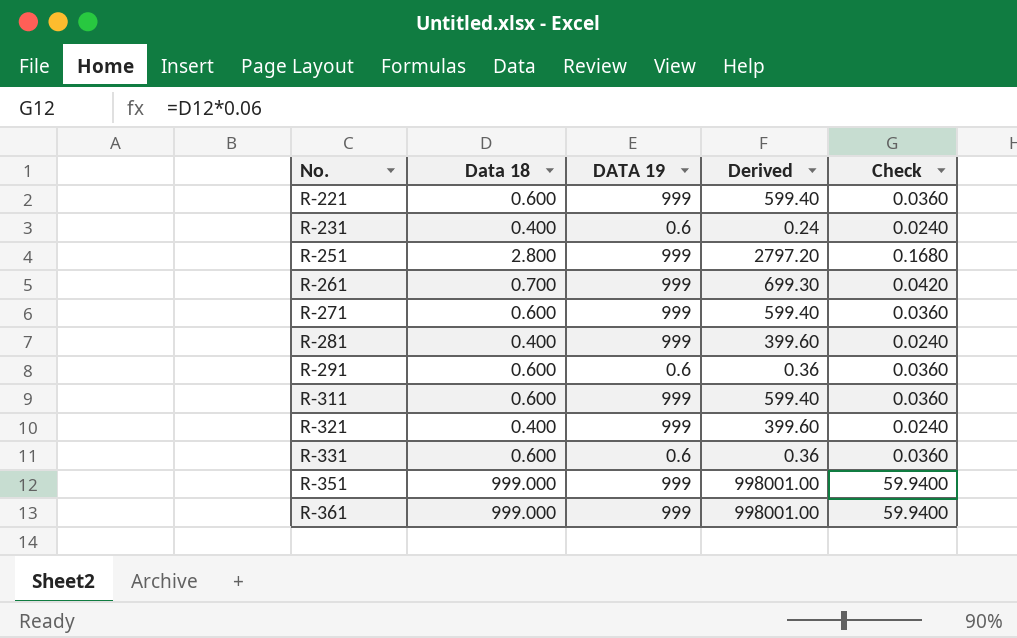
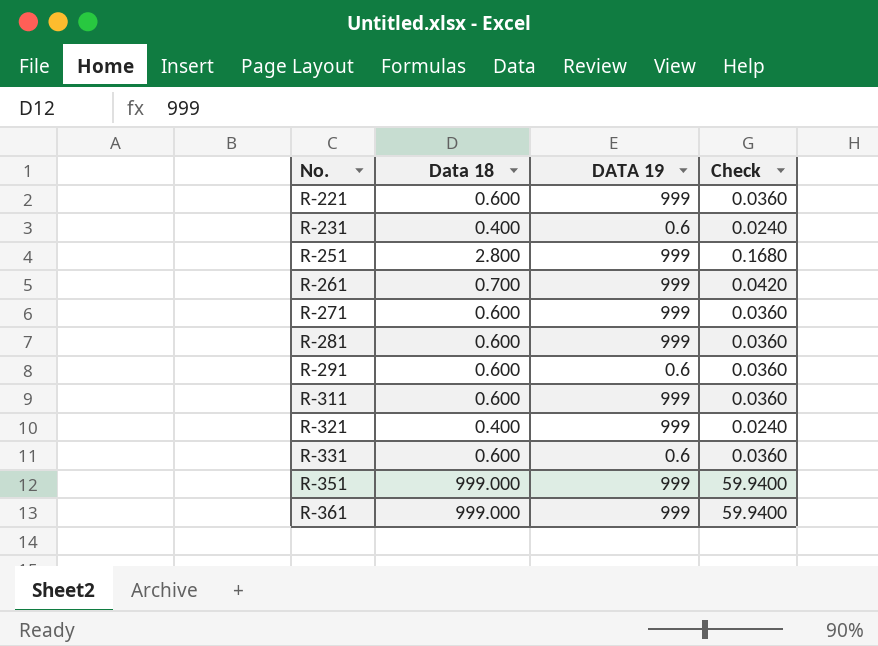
column Derived | formula: [Data 18] * [DATA 19] -> none
R-281 | Data 18: 0.400 -> 0.600
R-281 | Check: 0.0240 -> 0.0360

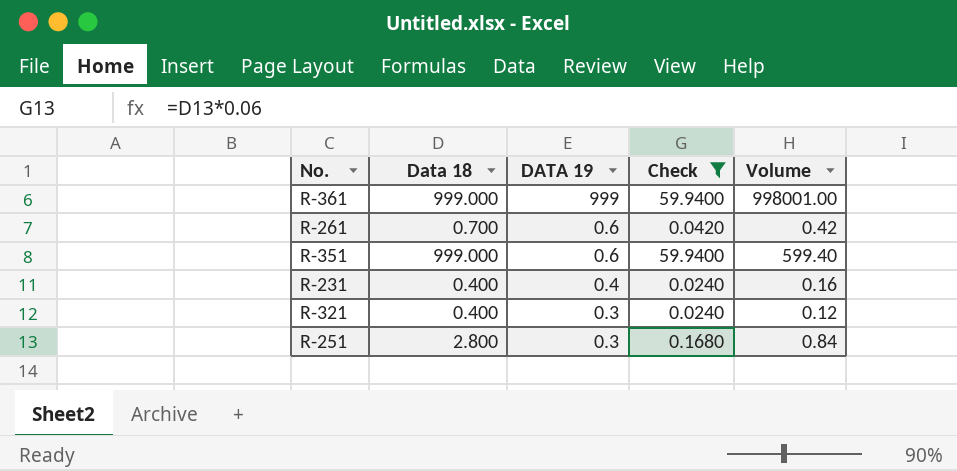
filter: none -> Check != 0.0360
row order: No. ascending -> DATA 19 descending
column Volume | formula: none -> [Data 18] * [DATA 19]
R-261 | DATA 19: 999 -> 0.6
R-351 | DATA 19: 999 -> 0.6
R-231 | DATA 19: 0.6 -> 0.4
R-321 | DATA 19: 999 -> 0.3
R-251 | DATA 19: 999 -> 0.3

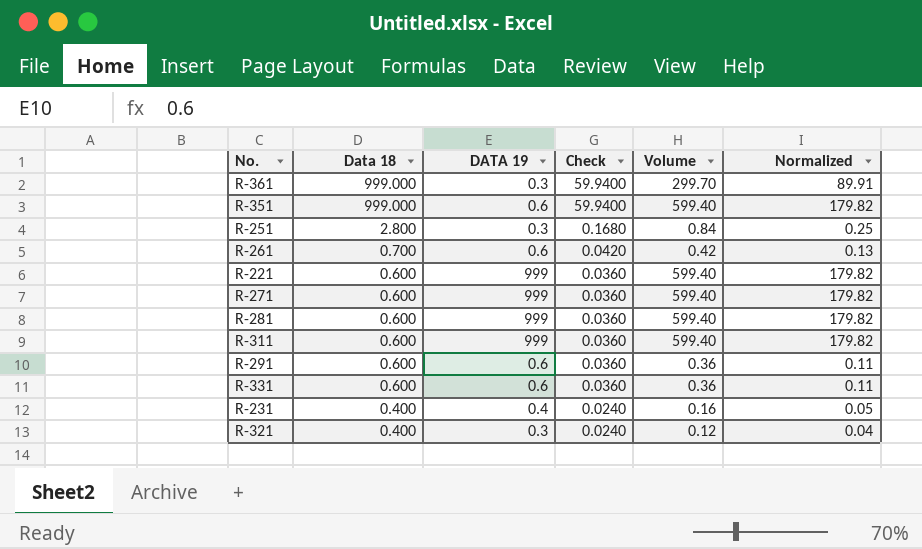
filter: Check != 0.0360 -> none
row order: DATA 19 descending -> Data 18 descending
column Normalized | formula: none -> [Volume] * 0.3
R-361 | DATA 19: 999 -> 0.3
R-361 | Volume: 998001.00 -> 299.70

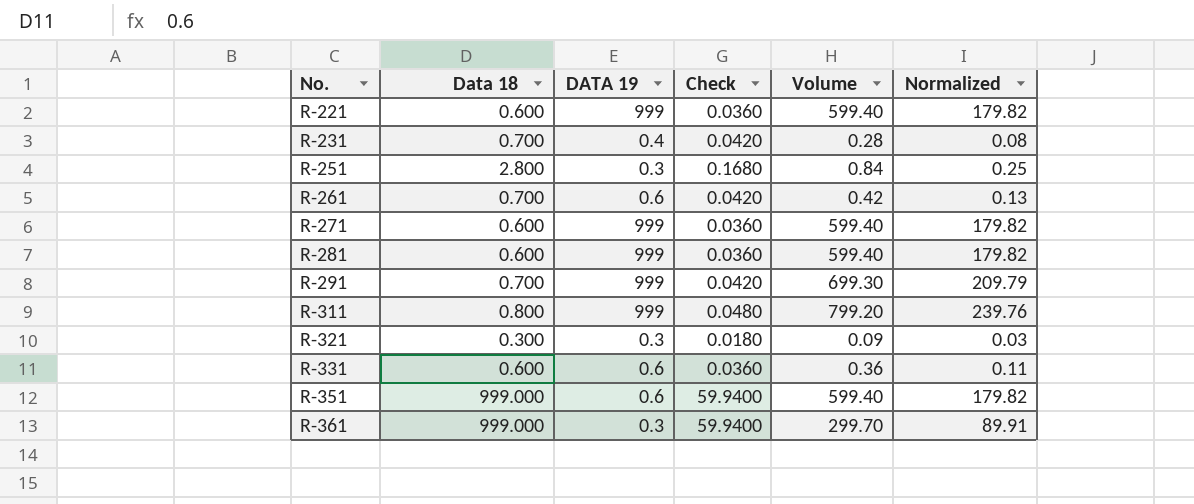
row order: Data 18 descending -> No. ascending
R-231 | Data 18: 0.400 -> 0.700
R-231 | Check: 0.0240 -> 0.0420
R-231 | Volume: 0.16 -> 0.28
R-231 | Normalized: 0.05 -> 0.08
R-291 | Data 18: 0.600 -> 0.700
R-291 | DATA 19: 0.6 -> 999
R-291 | Check: 0.0360 -> 0.0420
R-291 | Volume: 0.36 -> 699.30
R-291 | Normalized: 0.11 -> 209.79
R-311 | Data 18: 0.600 -> 0.800
R-311 | Check: 0.0360 -> 0.0480
R-311 | Volume: 599.40 -> 799.20
R-311 | Normalized: 179.82 -> 239.76
R-321 | Data 18: 0.400 -> 0.300
R-321 | Check: 0.0240 -> 0.0180
R-321 | Volume: 0.12 -> 0.09
R-321 | Normalized: 0.04 -> 0.03

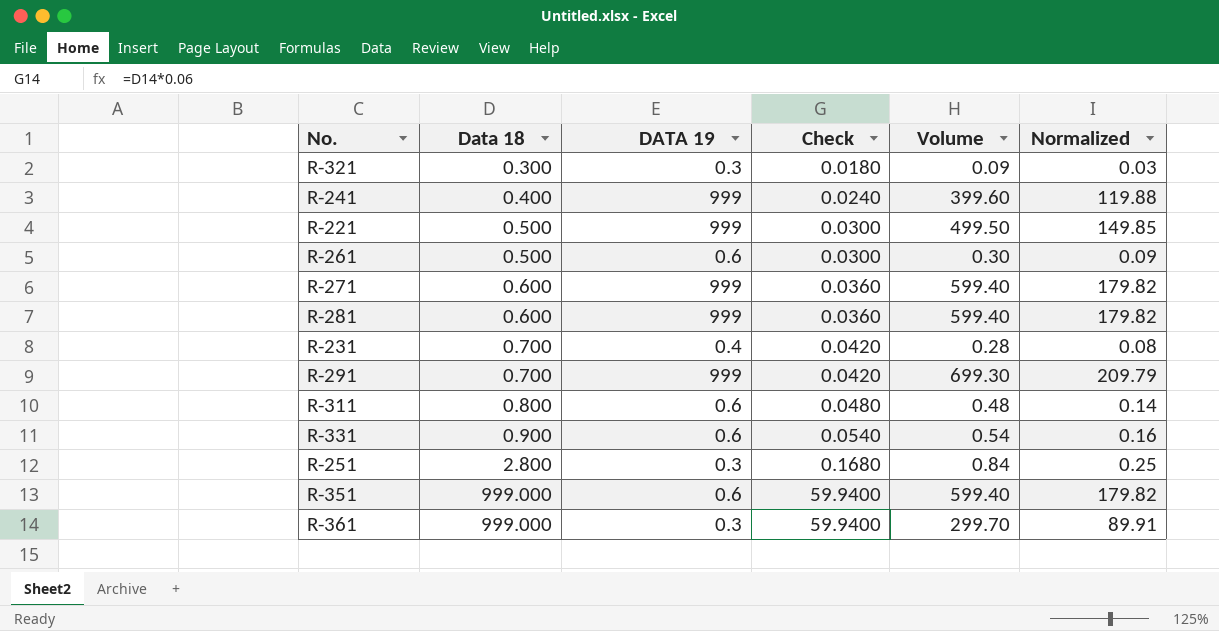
row order: No. ascending -> Data 18 ascending
row R-241: none -> 0.400 | 999 | 0.0240 | 399.60 | 119.88
R-221 | Data 18: 0.600 -> 0.500
R-221 | Check: 0.0360 -> 0.0300
R-221 | Volume: 599.40 -> 499.50
R-221 | Normalized: 179.82 -> 149.85
R-261 | Data 18: 0.700 -> 0.500
R-261 | Check: 0.0420 -> 0.0300
R-261 | Volume: 0.42 -> 0.30
R-261 | Normalized: 0.13 -> 0.09
R-311 | DATA 19: 999 -> 0.6
R-311 | Volume: 799.20 -> 0.48
R-311 | Normalized: 239.76 -> 0.14
R-331 | Data 18: 0.600 -> 0.900
R-331 | Check: 0.0360 -> 0.0540
R-331 | Volume: 0.36 -> 0.54
R-331 | Normalized: 0.11 -> 0.16

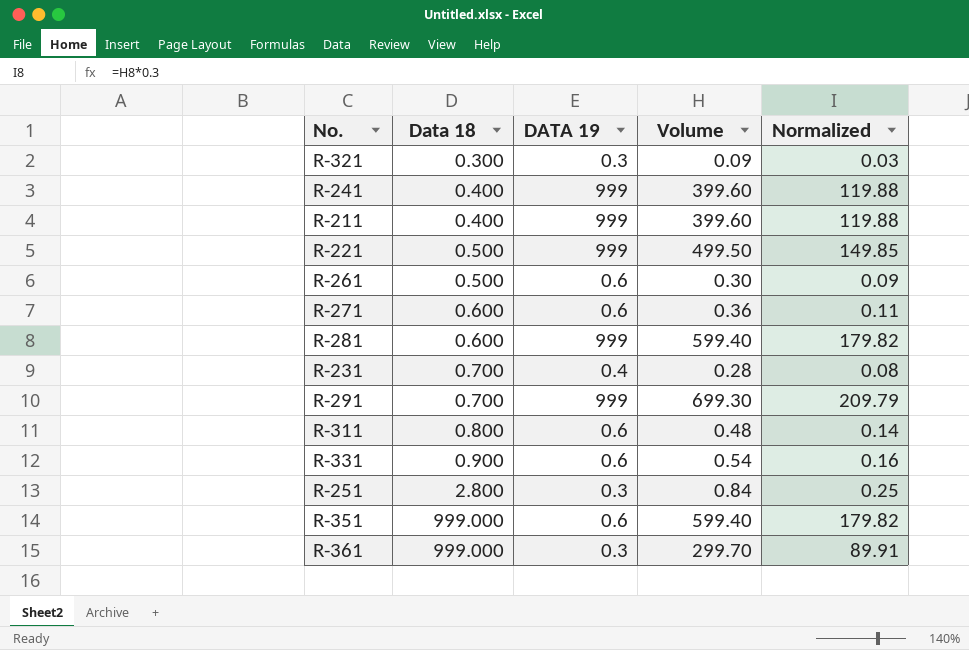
column Check | formula: [Data 18] * 0.06 -> none
row R-211: none -> 0.400 | 999 | 399.60 | 119.88
R-271 | DATA 19: 999 -> 0.6
R-271 | Volume: 599.40 -> 0.36
R-271 | Normalized: 179.82 -> 0.11

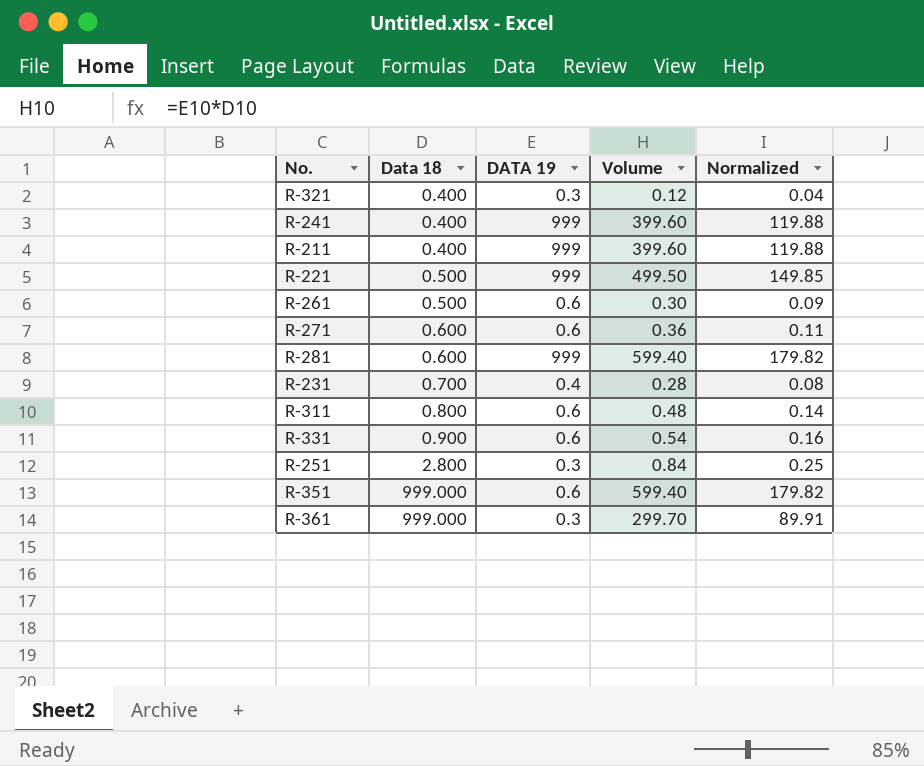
row R-291: 0.700 | 999 | 699.30 | 209.79 -> none
R-321 | Data 18: 0.300 -> 0.400
R-321 | Volume: 0.09 -> 0.12
R-321 | Normalized: 0.03 -> 0.04

